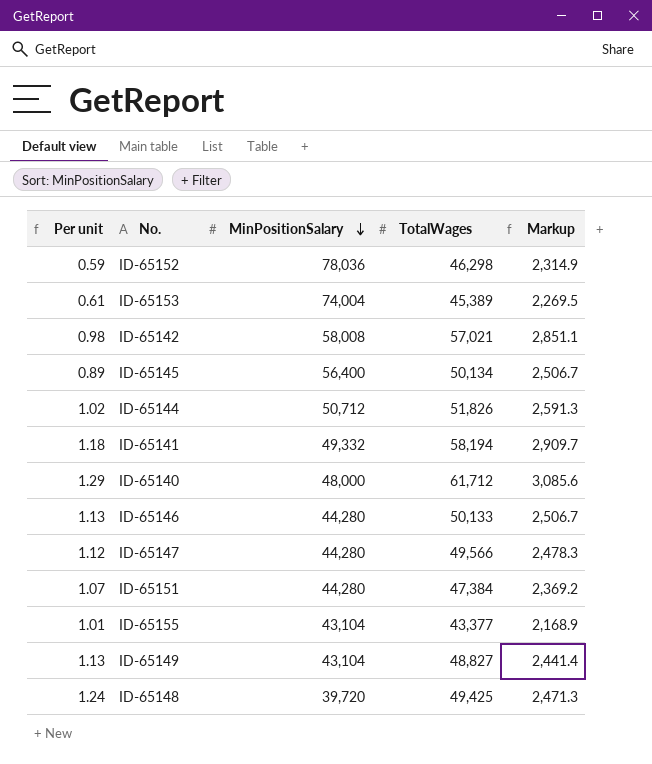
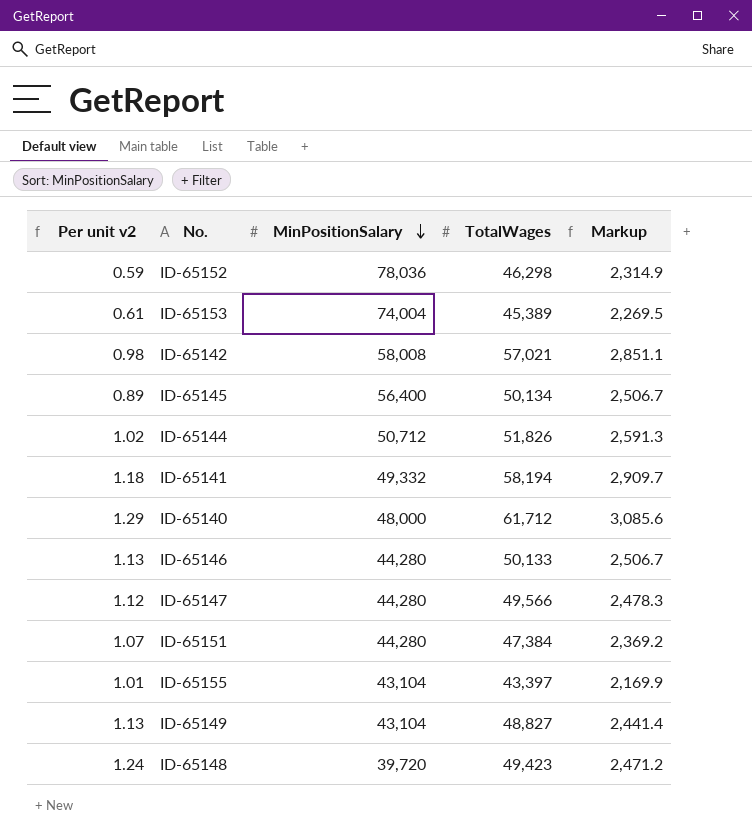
column name: Per unit -> Per unit v2
ID-65155 | TotalWages: 43,377 -> 43,397
ID-65155 | Markup: 2,168.9 -> 2,169.9
ID-65148 | TotalWages: 49,425 -> 49,423
ID-65148 | Markup: 2,471.3 -> 2,471.2

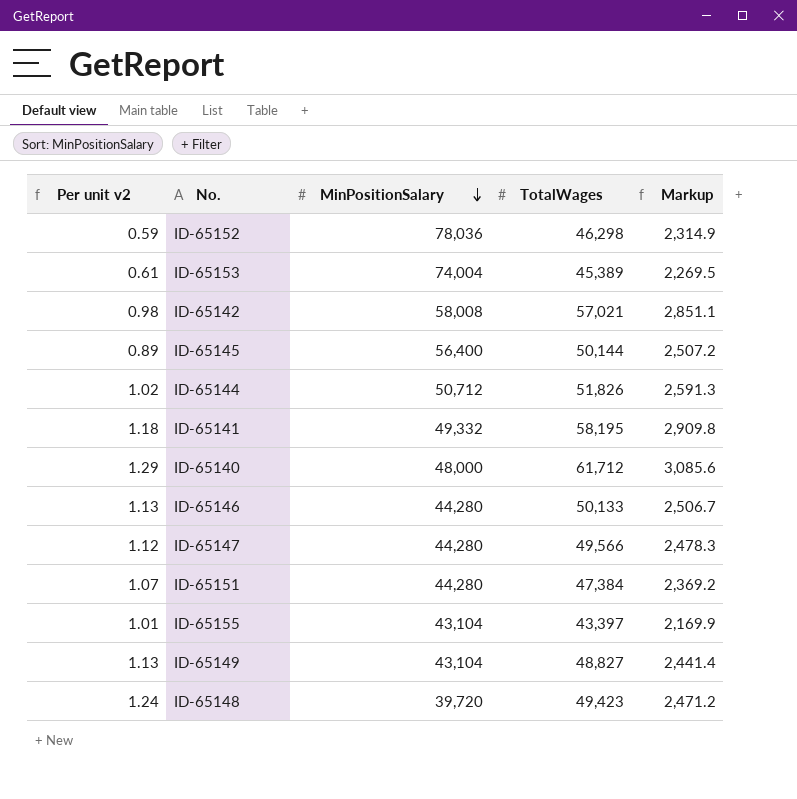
ID-65145 | TotalWages: 50,134 -> 50,144
ID-65145 | Markup: 2,506.7 -> 2,507.2
ID-65141 | TotalWages: 58,194 -> 58,195
ID-65141 | Markup: 2,909.7 -> 2,909.8

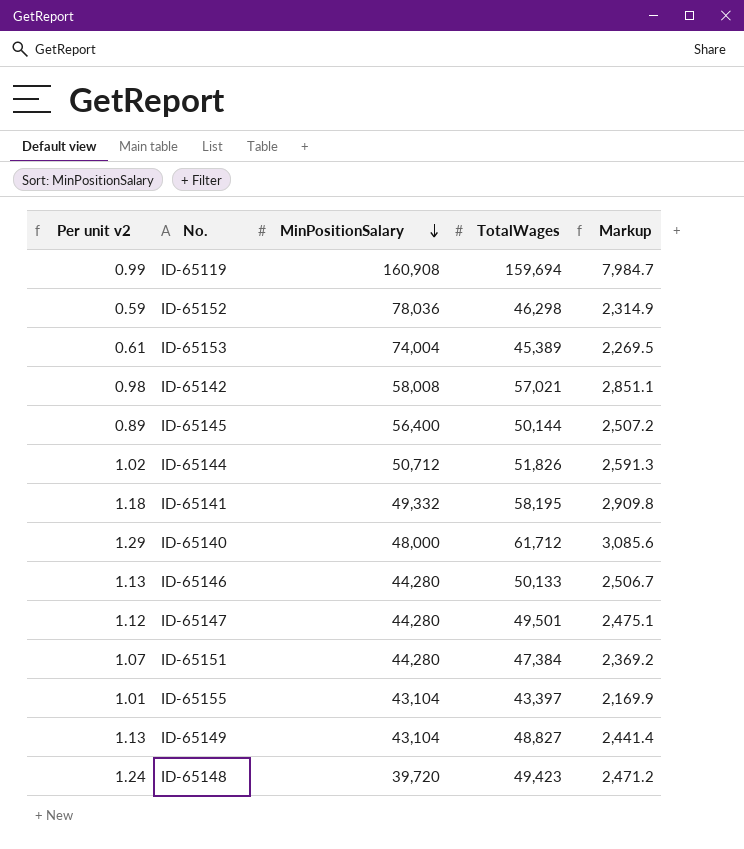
row ID-65119: none -> 0.99 | 160,908 | 159,694 | 7,984.7
ID-65147 | TotalWages: 49,566 -> 49,501
ID-65147 | Markup: 2,478.3 -> 2,475.1

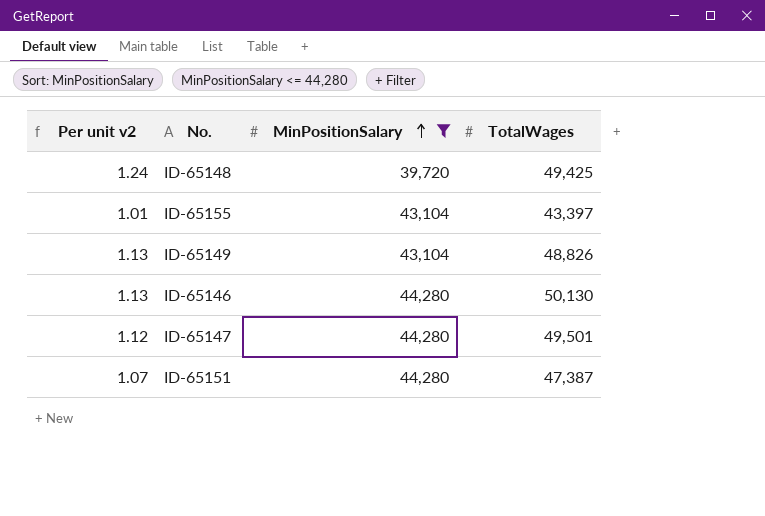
filter: none -> MinPositionSalary <= 44,280
row order: MinPositionSalary descending -> MinPositionSalary ascending
column Markup | formula: [TotalWages] * 0.05 -> none
ID-65148 | TotalWages: 49,423 -> 49,425
ID-65149 | TotalWages: 48,827 -> 48,826
ID-65146 | TotalWages: 50,133 -> 50,130
ID-65151 | TotalWages: 47,384 -> 47,387

